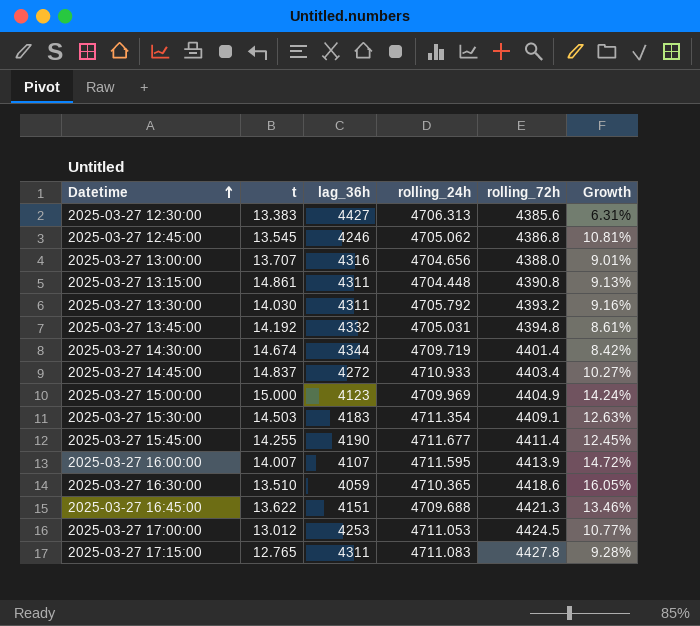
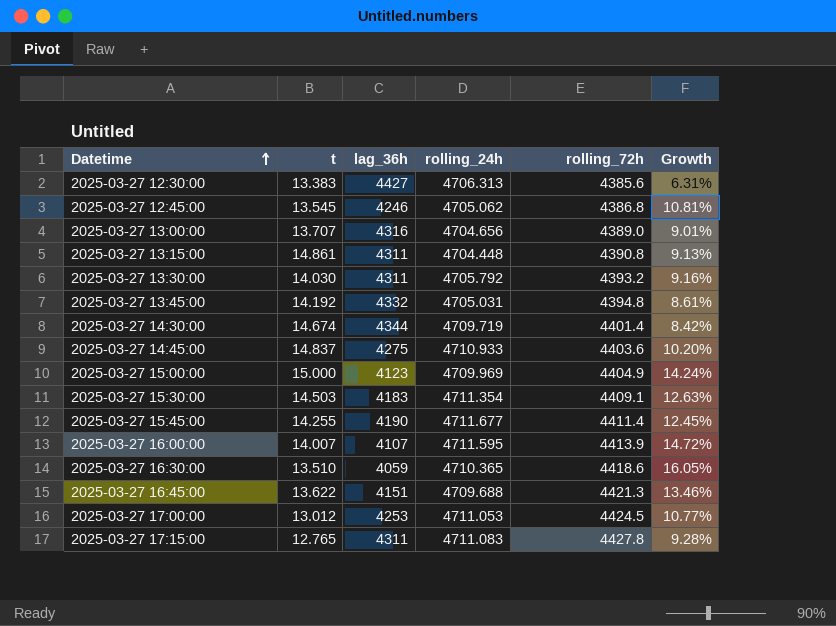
2025-03-27 13:00:00 | rolling_72h: 4388.0 -> 4389.0
2025-03-27 14:45:00 | lag_36h: 4272 -> 4275
2025-03-27 14:45:00 | rolling_72h: 4403.4 -> 4403.6
2025-03-27 14:45:00 | Growth: 10.27% -> 10.20%

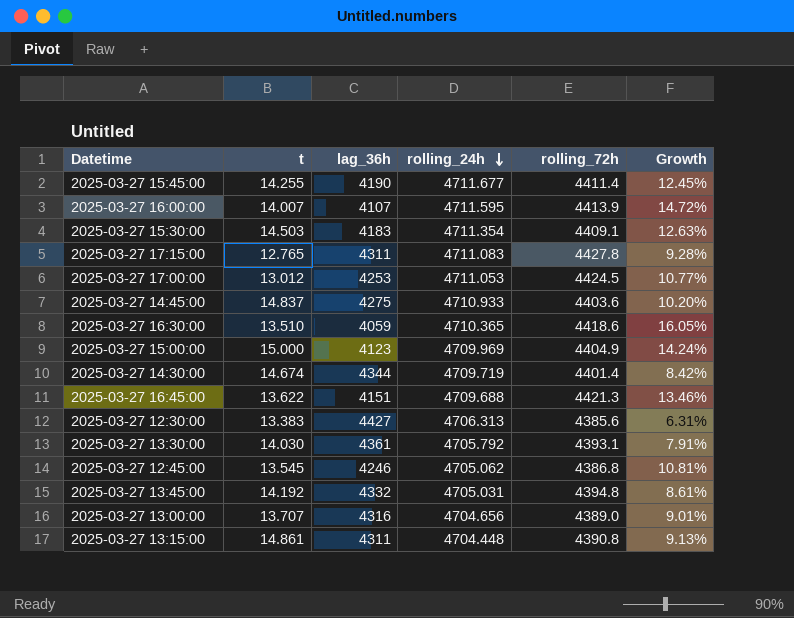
row order: Datetime ascending -> rolling_24h descending
2025-03-27 13:30:00 | lag_36h: 4311 -> 4361
2025-03-27 13:30:00 | rolling_72h: 4393.2 -> 4393.1
2025-03-27 13:30:00 | Growth: 9.16% -> 7.91%

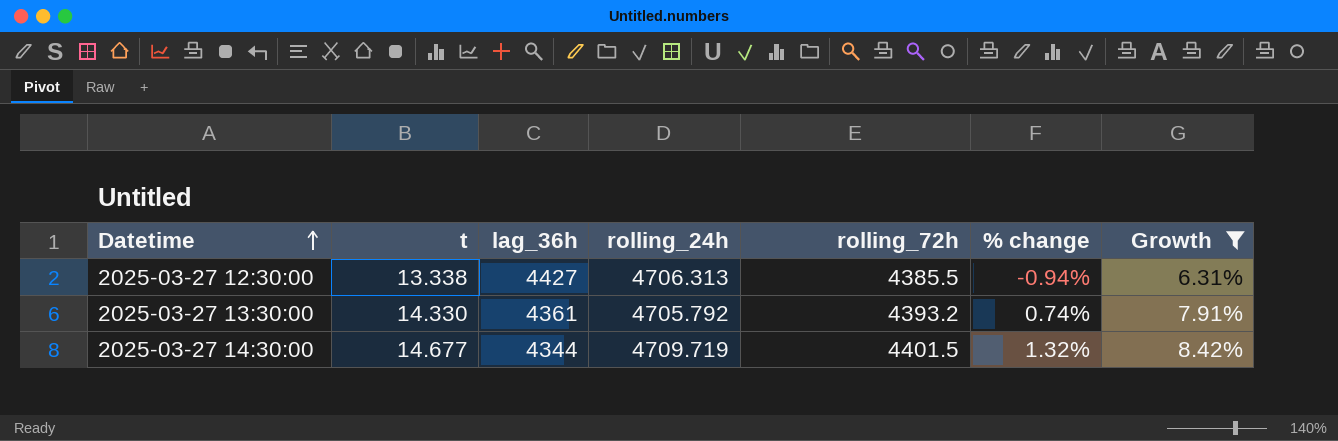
filter: none -> Growth <= 8.42%
row order: rolling_24h descending -> Datetime ascending
column % change | formula: none -> ([rolling_72h] - [lag_36h]) / [lag_36h]
2025-03-27 12:30:00 | t: 13.383 -> 13.338
2025-03-27 12:30:00 | rolling_72h: 4385.6 -> 4385.5
2025-03-27 13:30:00 | t: 14.030 -> 14.330
2025-03-27 13:30:00 | rolling_72h: 4393.1 -> 4393.2
2025-03-27 14:30:00 | t: 14.674 -> 14.677
2025-03-27 14:30:00 | rolling_72h: 4401.4 -> 4401.5

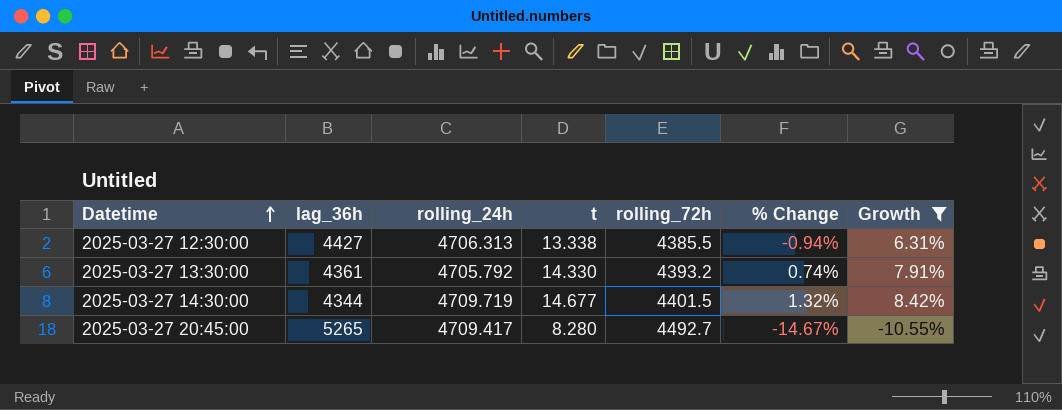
column t | position: 2 -> 4
column name: % change -> % Change
row 2025-03-27 20:45:00: none -> 5265 | 4709.417 | 8.280 | 4492.7 | -14.67% | -10.55%

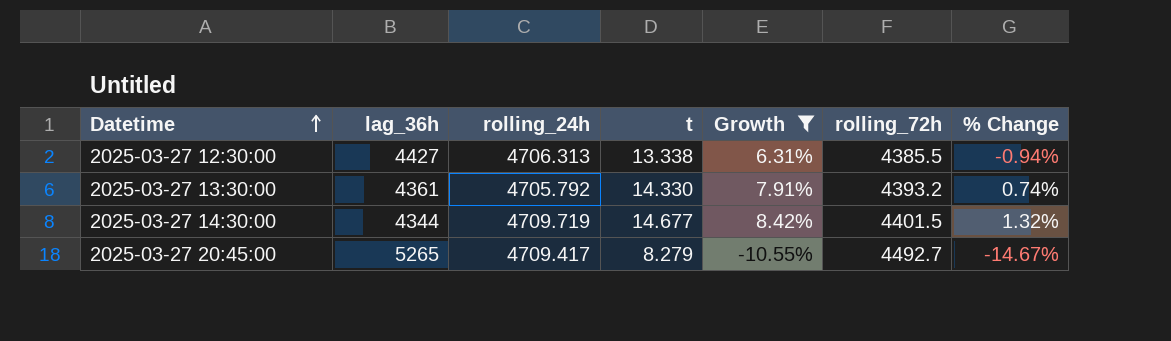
column Growth | position: 7 -> 5
2025-03-27 20:45:00 | t: 8.280 -> 8.279

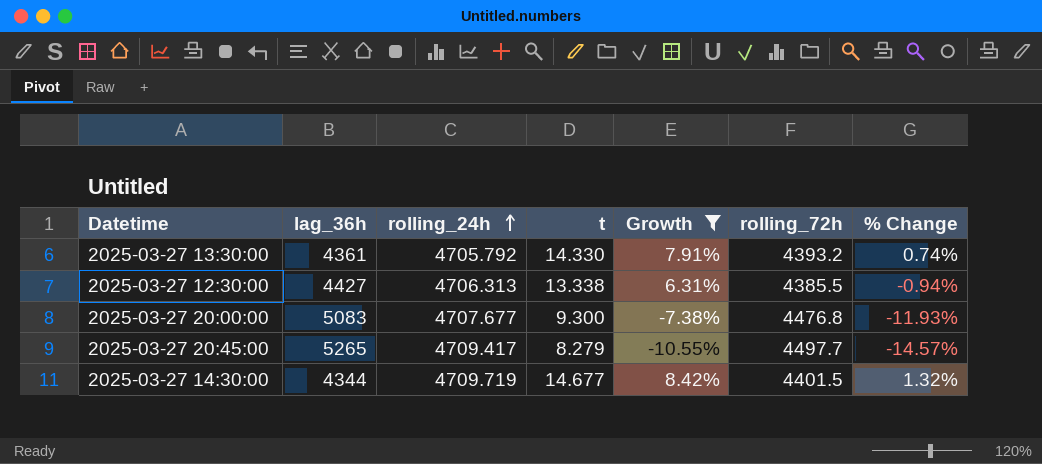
row order: Datetime ascending -> rolling_24h ascending
row 2025-03-27 20:00:00: none -> 5083 | 4707.677 | 9.300 | -7.38% | 4476.8 | -11.93%
2025-03-27 20:45:00 | rolling_72h: 4492.7 -> 4497.7
2025-03-27 20:45:00 | % Change: -14.67% -> -14.57%

